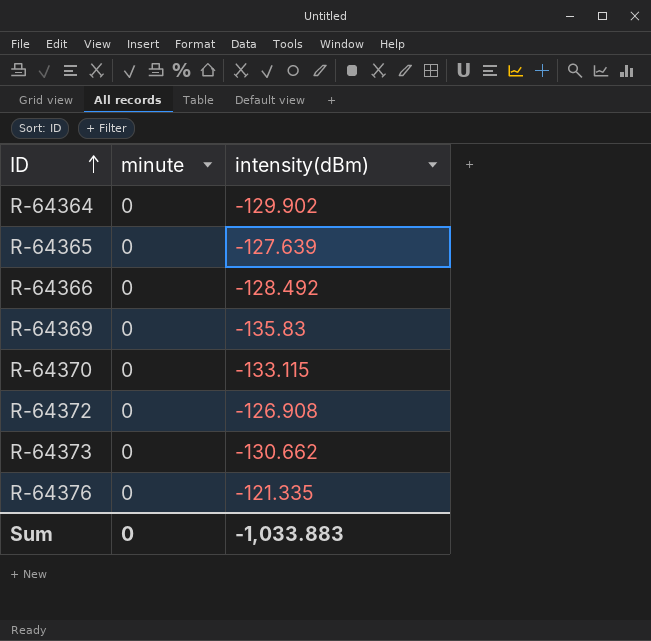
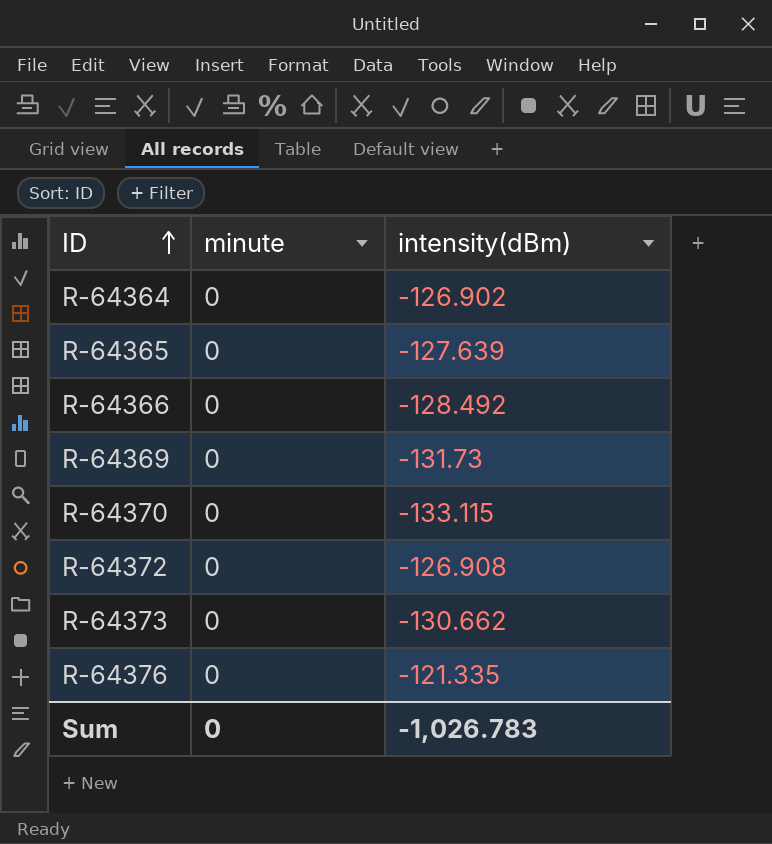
R-64364 | intensity(dBm): -129.902 -> -126.902
R-64369 | intensity(dBm): -135.83 -> -131.73
Sum | intensity(dBm): -1,033.883 -> -1,026.783

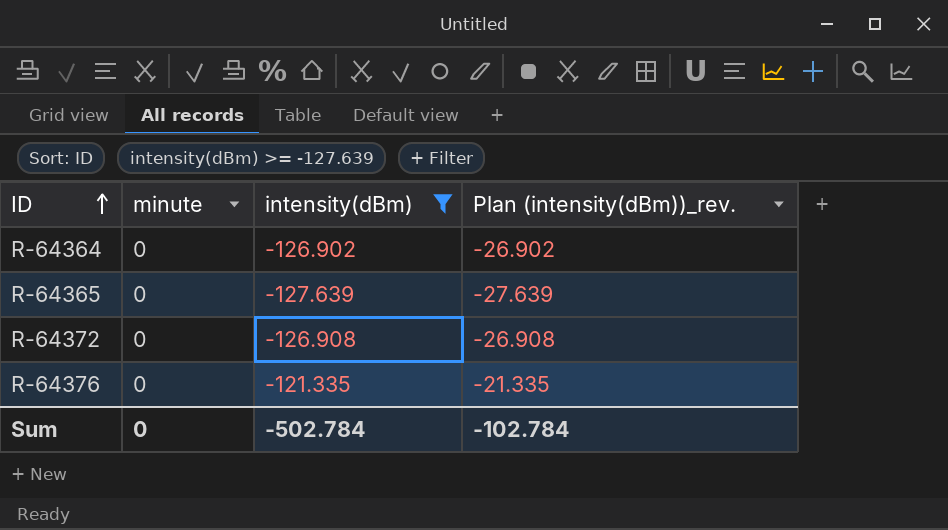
filter: none -> intensity(dBm) >= -127.639
column Plan (intensity(dBm))_rev. | formula: none -> [intensity(dBm)] + 100
Sum | intensity(dBm): -1,026.783 -> -502.784

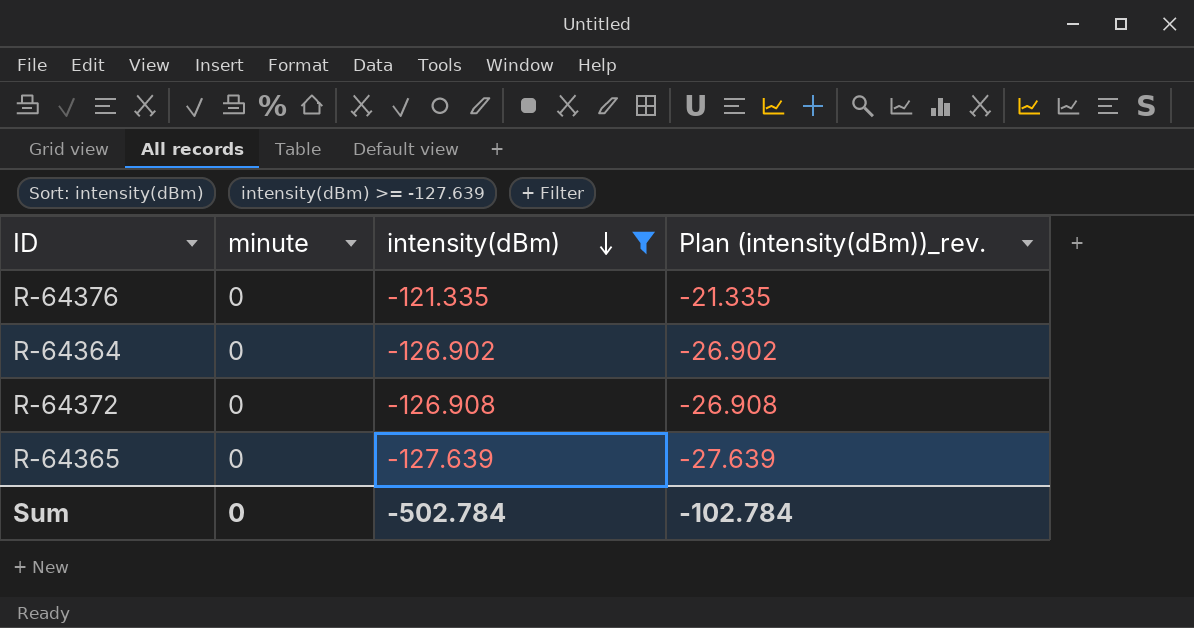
row order: ID ascending -> intensity(dBm) descending

